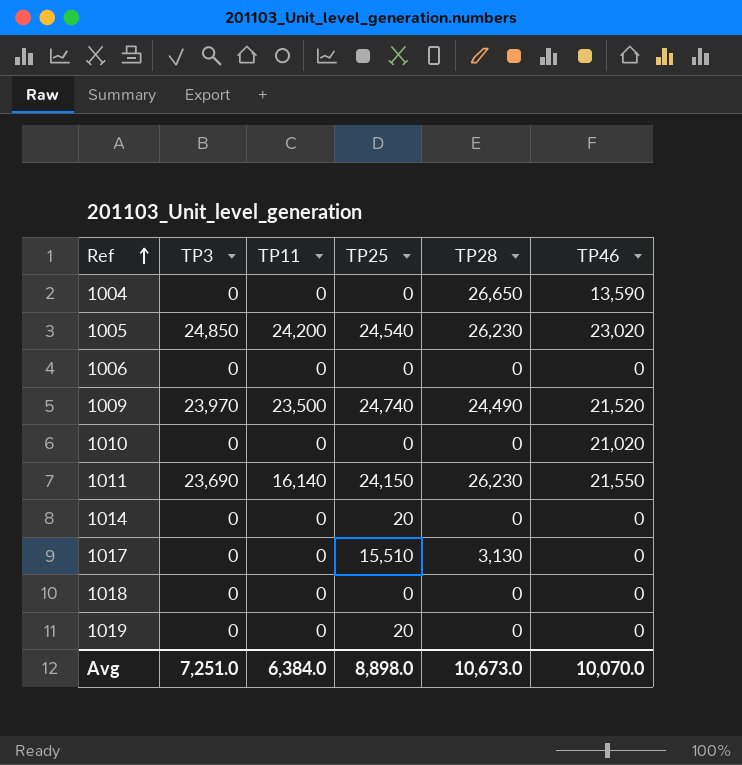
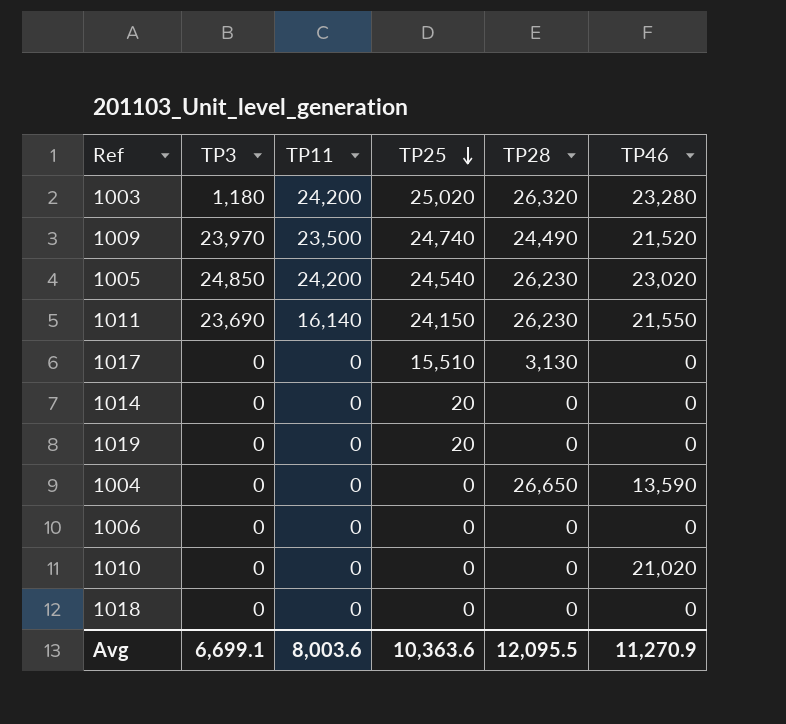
row order: Ref ascending -> TP25 descending
row 1003: none -> 1,180 | 24,200 | 25,020 | 26,320 | 23,280
Avg | TP3: 7,251.0 -> 6,699.1
Avg | TP11: 6,384.0 -> 8,003.6
Avg | TP25: 8,898.0 -> 10,363.6
Avg | TP28: 10,673.0 -> 12,095.5
Avg | TP46: 10,070.0 -> 11,270.9

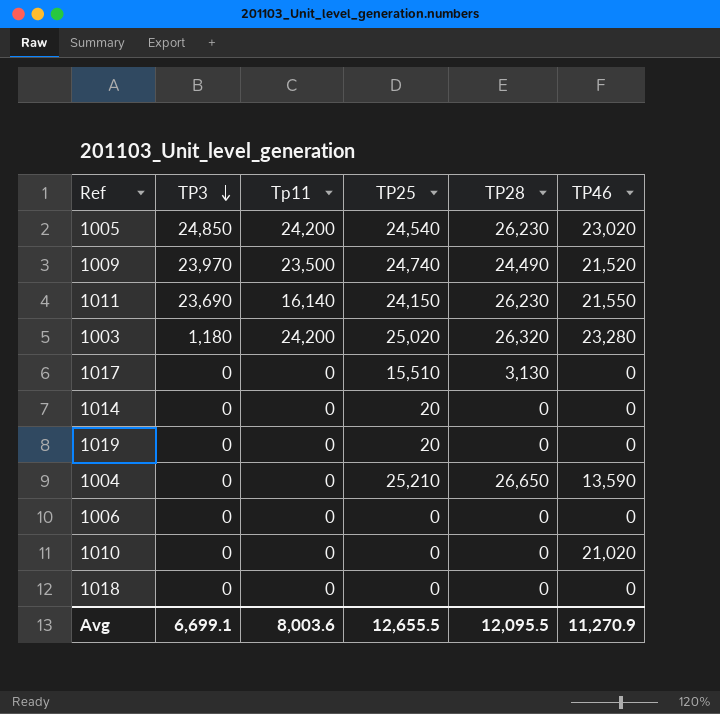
row order: TP25 descending -> TP3 descending
column name: TP11 -> Tp11
1004 | TP25: 0 -> 25,210
Avg | TP25: 10,363.6 -> 12,655.5

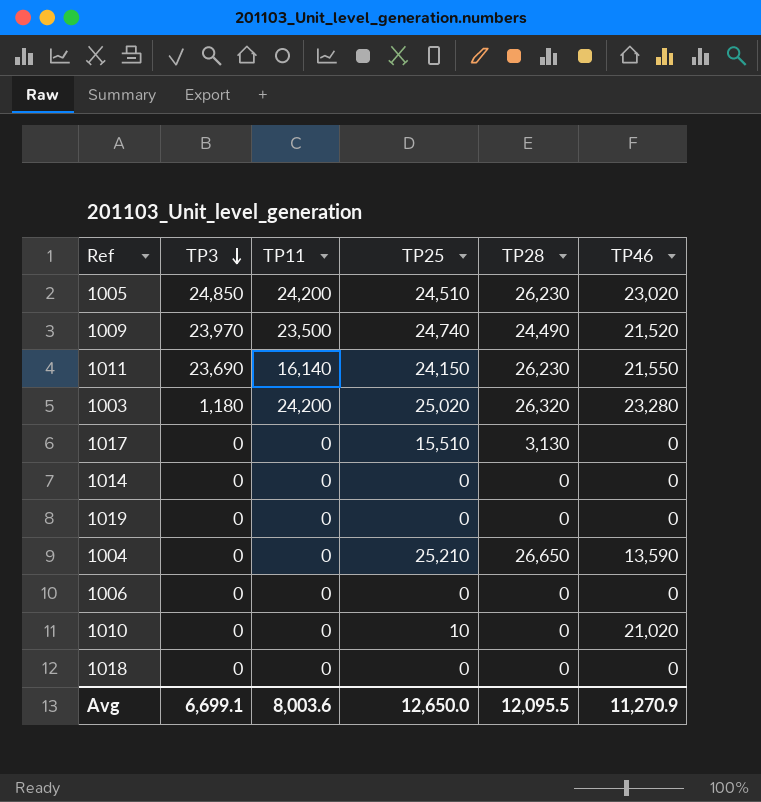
column name: Tp11 -> TP11
1005 | TP25: 24,540 -> 24,510
1014 | TP25: 20 -> 0
1019 | TP25: 20 -> 0
1010 | TP25: 0 -> 10
Avg | TP25: 12,655.5 -> 12,650.0

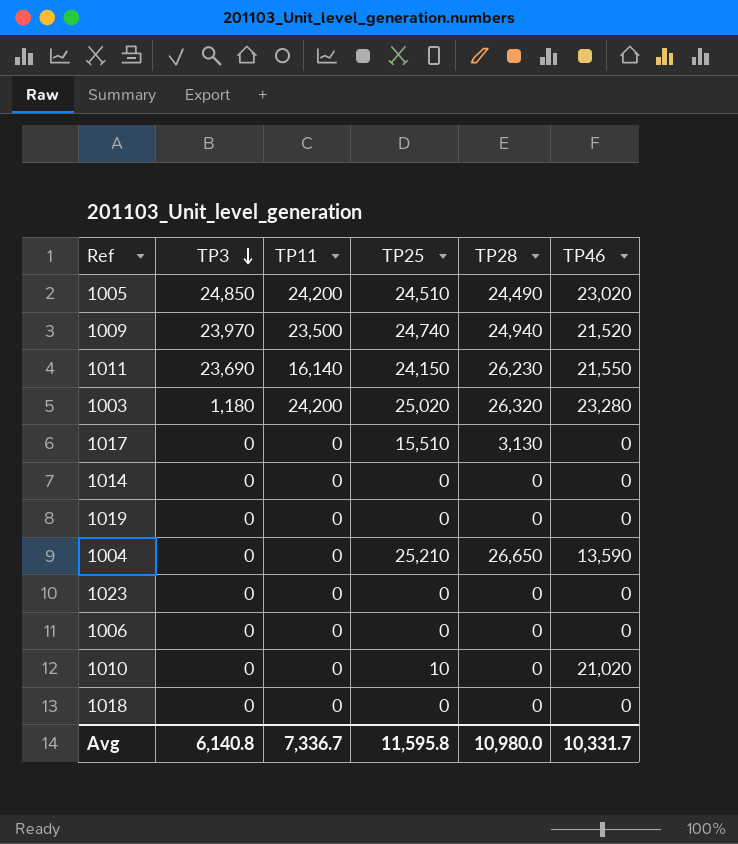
1005 | TP28: 26,230 -> 24,490
1009 | TP28: 24,490 -> 24,940
row 1023: none -> 0 | 0 | 0 | 0 | 0
Avg | TP3: 6,699.1 -> 6,140.8
Avg | TP11: 8,003.6 -> 7,336.7
Avg | TP25: 12,650.0 -> 11,595.8
Avg | TP28: 12,095.5 -> 10,980.0
Avg | TP46: 11,270.9 -> 10,331.7

